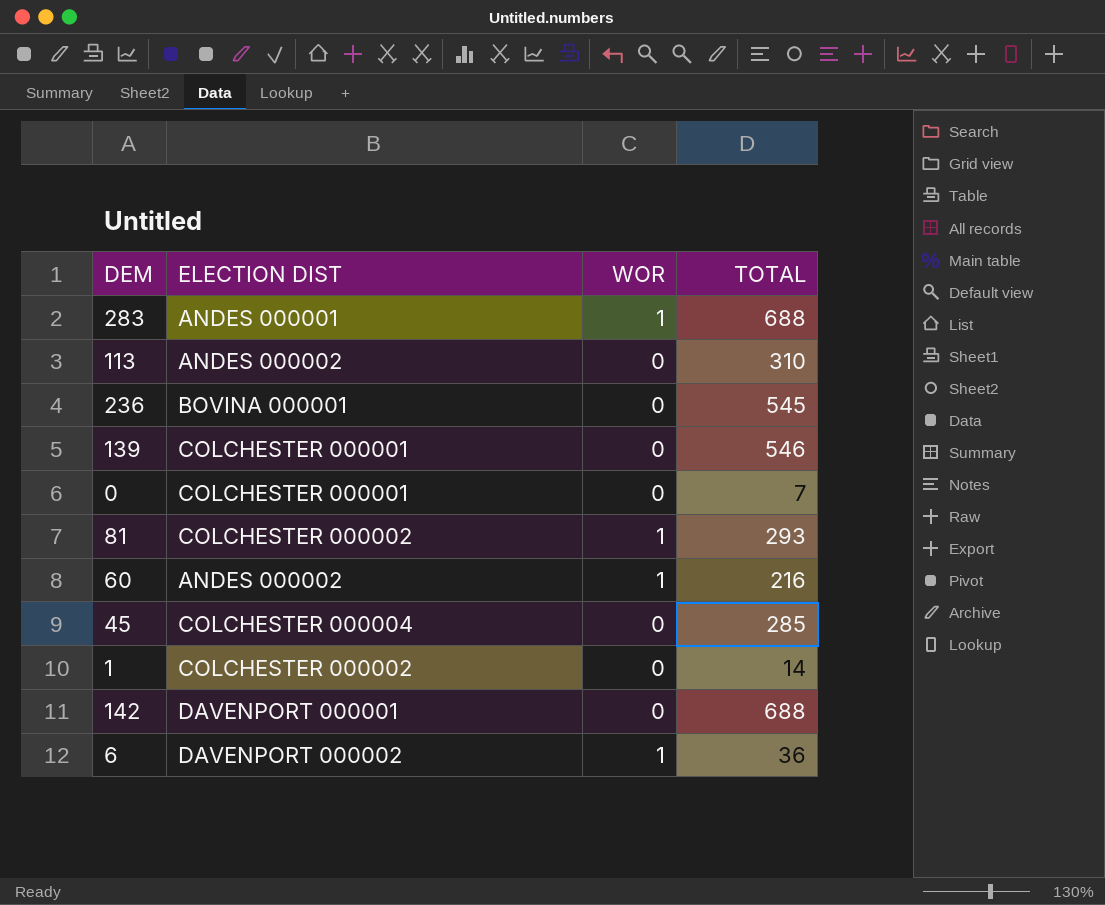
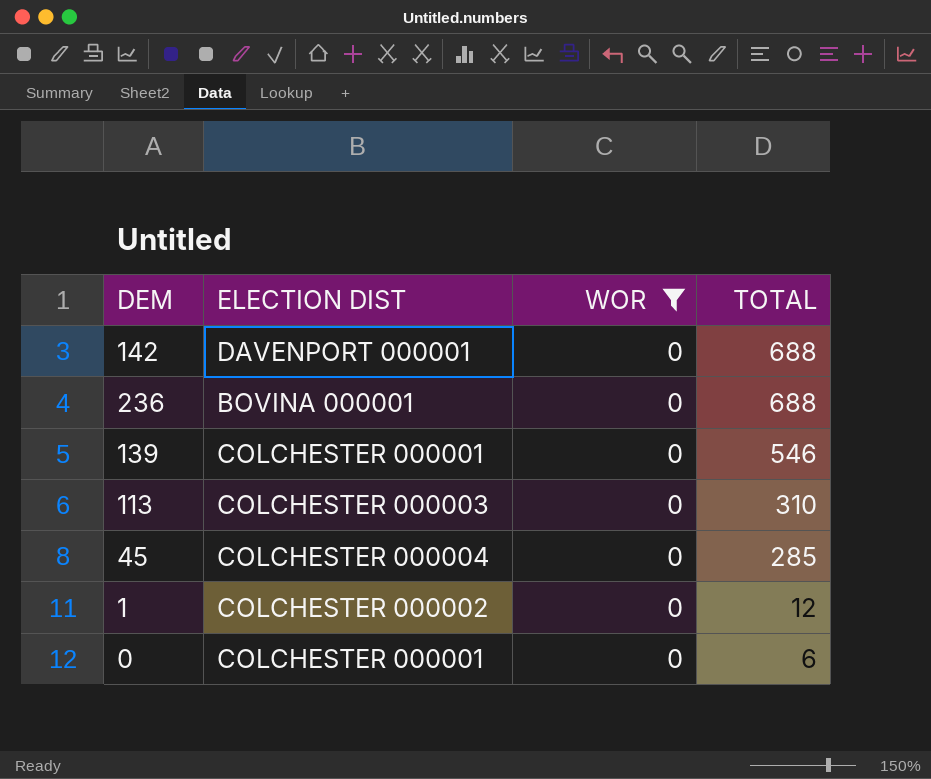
filter: none -> WOR = 0
row order: none -> TOTAL descending
236 | TOTAL: 545 -> 688
113 | ELECTION DIST: ANDES 000002 -> COLCHESTER 000003
1 | TOTAL: 14 -> 12
0 | TOTAL: 7 -> 6

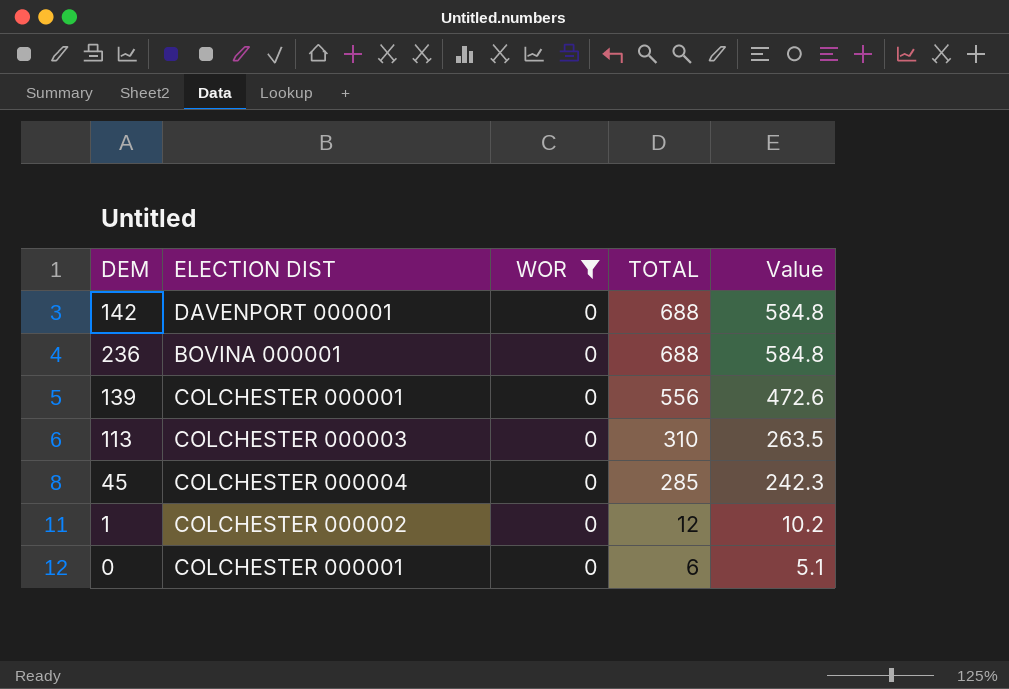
column Value | formula: none -> [TOTAL] * 0.85
139 | TOTAL: 546 -> 556

